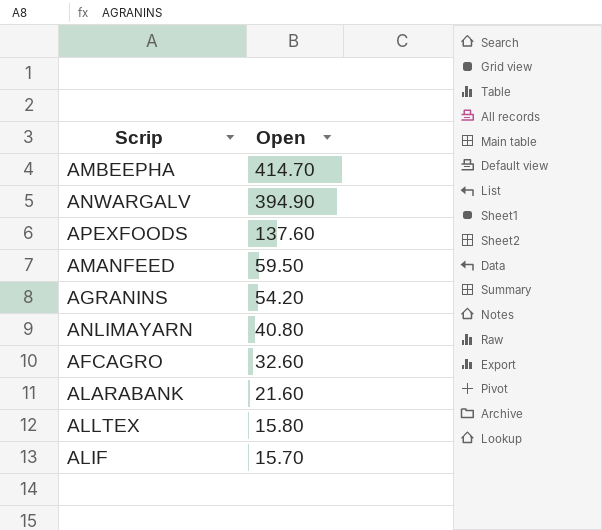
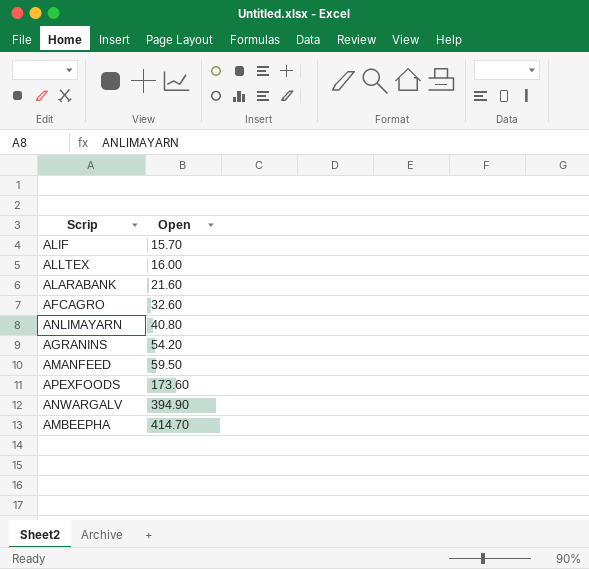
row order: Open descending -> Open ascending
ALLTEX | Open: 15.80 -> 16.00
APEXFOODS | Open: 137.60 -> 173.60

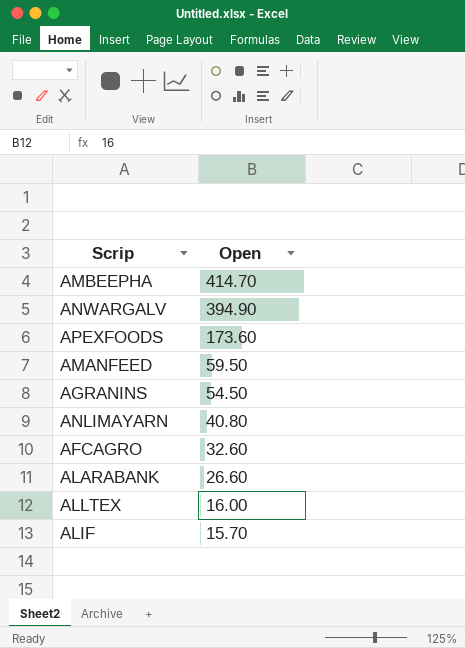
row order: Open ascending -> Open descending
AGRANINS | Open: 54.20 -> 54.50
ALARABANK | Open: 21.60 -> 26.60

